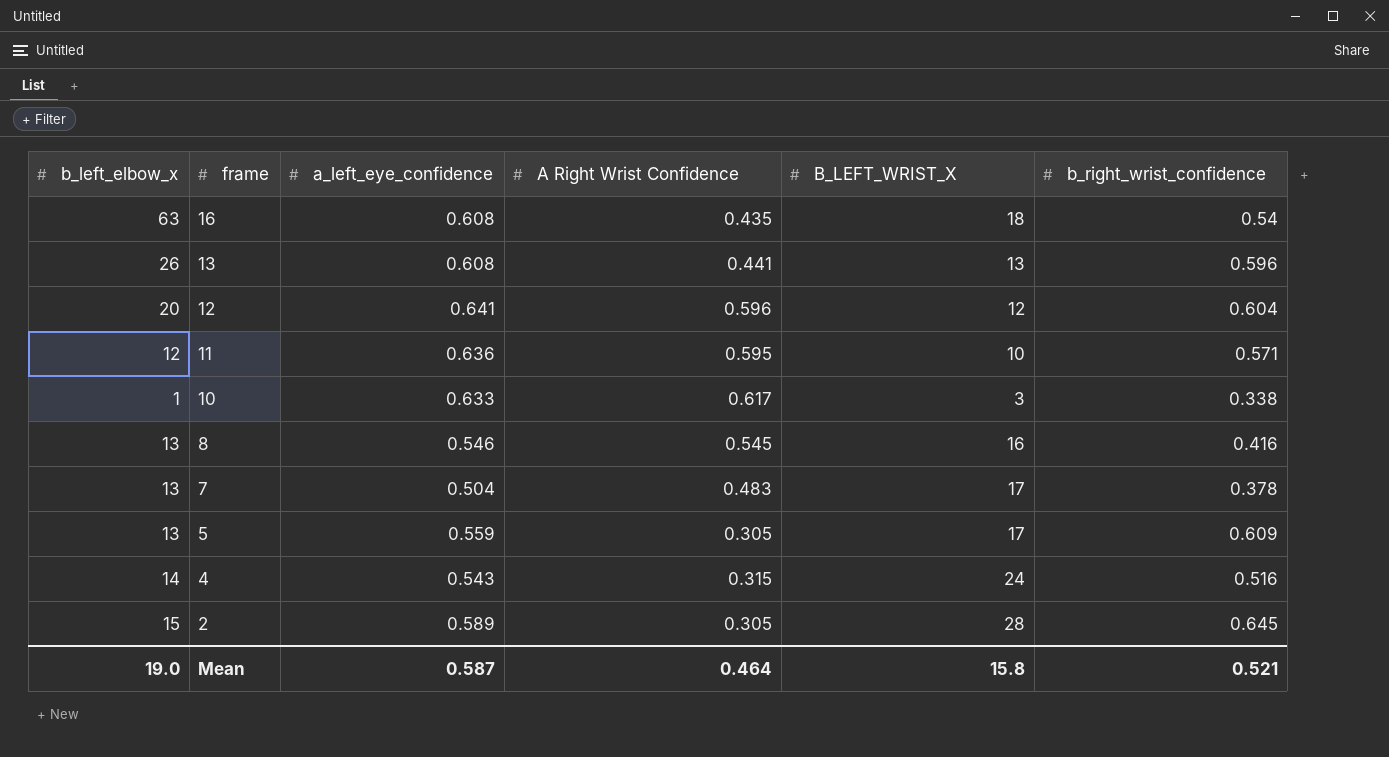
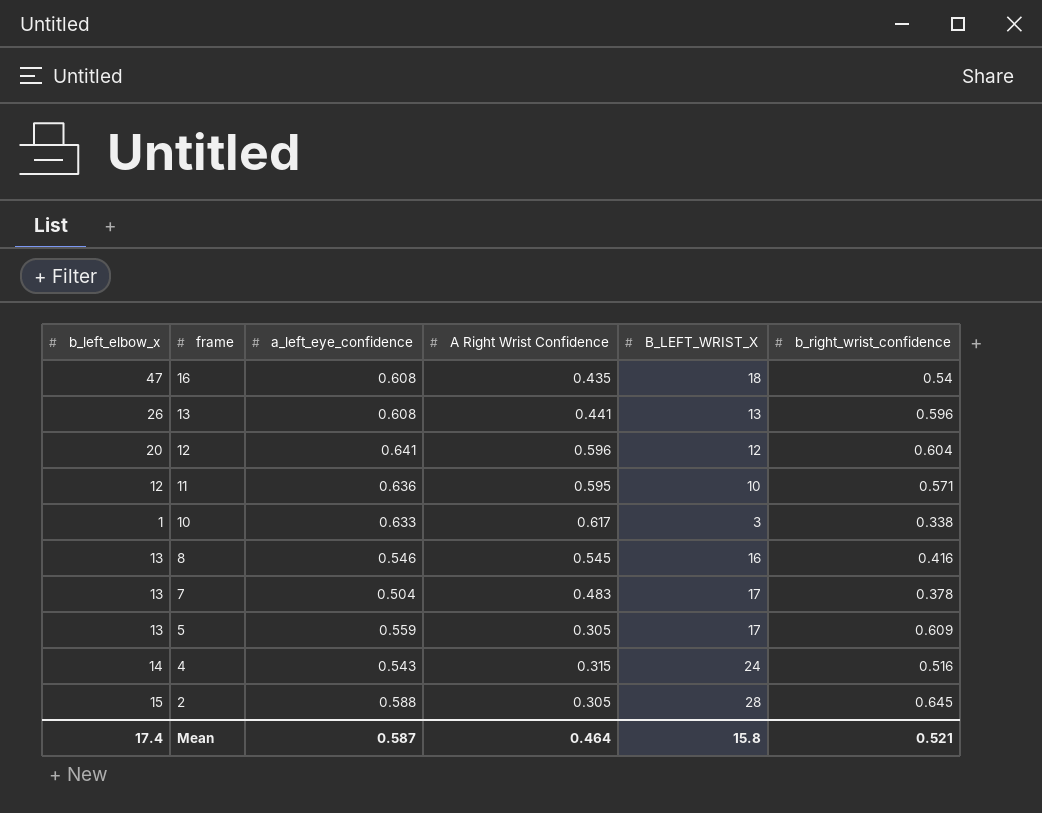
16 | b_left_elbow_x: 63 -> 47
2 | a_left_eye_confidence: 0.589 -> 0.588
Mean | b_left_elbow_x: 19.0 -> 17.4

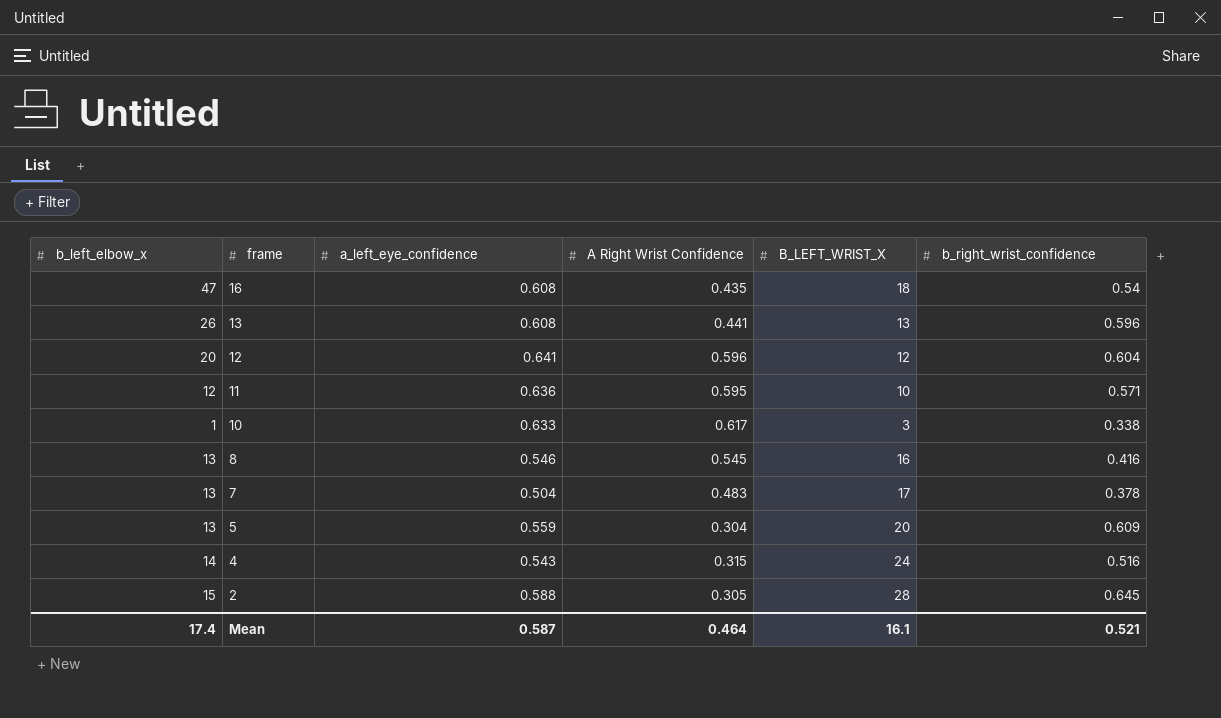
5 | A Right Wrist Confidence: 0.305 -> 0.304
5 | B_LEFT_WRIST_X: 17 -> 20
Mean | B_LEFT_WRIST_X: 15.8 -> 16.1

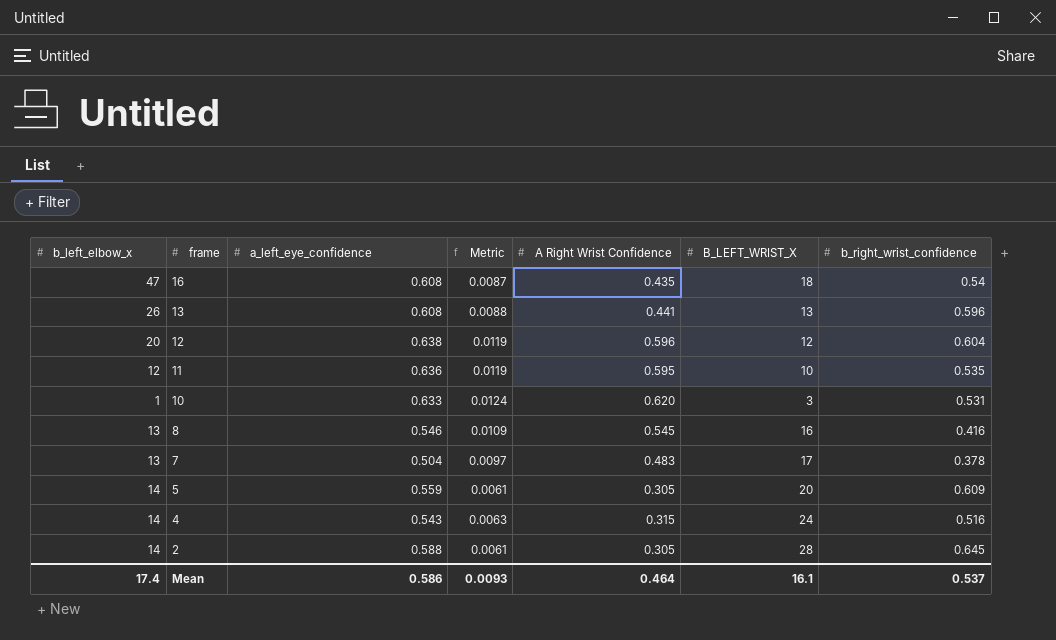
column Metric | formula: none -> [A Right Wrist Confidence] * 0.02
12 | a_left_eye_confidence: 0.641 -> 0.638
11 | b_right_wrist_confidence: 0.571 -> 0.535
10 | A Right Wrist Confidence: 0.617 -> 0.620
10 | b_right_wrist_confidence: 0.338 -> 0.531
5 | b_left_elbow_x: 13 -> 14
5 | A Right Wrist Confidence: 0.304 -> 0.305
2 | b_left_elbow_x: 15 -> 14
Mean | a_left_eye_confidence: 0.587 -> 0.586
Mean | b_right_wrist_confidence: 0.521 -> 0.537

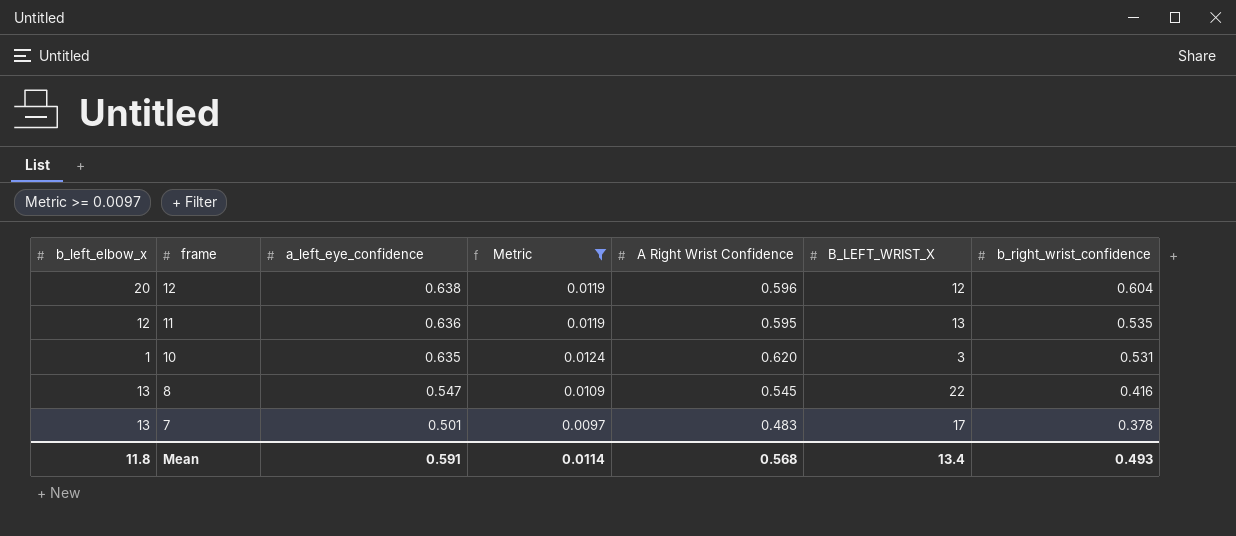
filter: none -> Metric >= 0.0097
11 | B_LEFT_WRIST_X: 10 -> 13
10 | a_left_eye_confidence: 0.633 -> 0.635
8 | a_left_eye_confidence: 0.546 -> 0.547
8 | B_LEFT_WRIST_X: 16 -> 22
7 | a_left_eye_confidence: 0.504 -> 0.501
Mean | b_left_elbow_x: 17.4 -> 11.8
Mean | a_left_eye_confidence: 0.586 -> 0.591
Mean | Metric: 0.0093 -> 0.0114
Mean | A Right Wrist Confidence: 0.464 -> 0.568
Mean | B_LEFT_WRIST_X: 16.1 -> 13.4
Mean | b_right_wrist_confidence: 0.537 -> 0.493

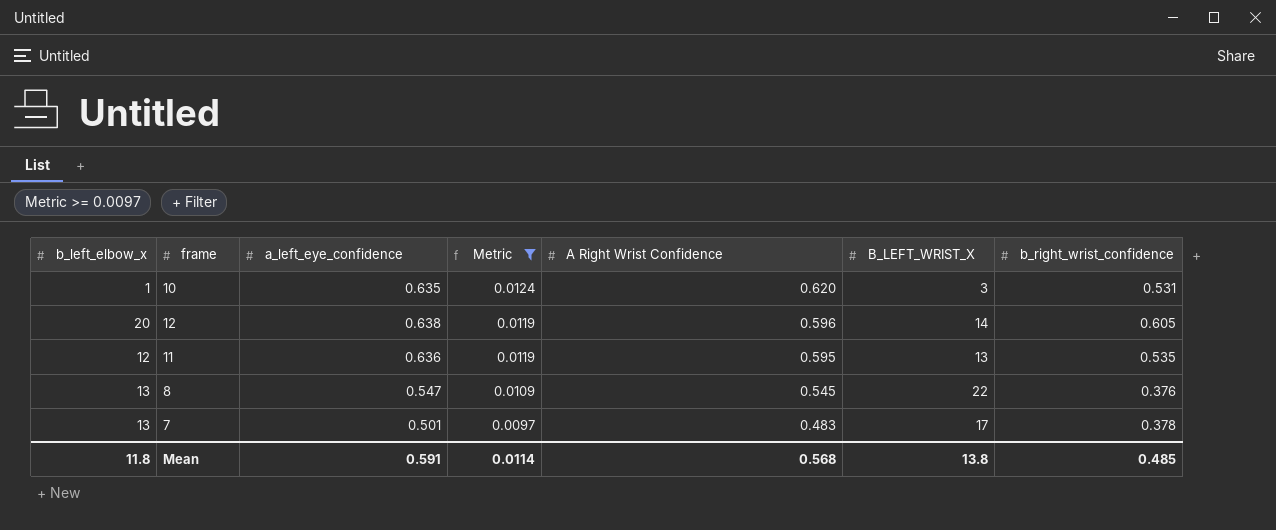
row order: frame descending -> Metric descending
12 | B_LEFT_WRIST_X: 12 -> 14
12 | b_right_wrist_confidence: 0.604 -> 0.605
8 | b_right_wrist_confidence: 0.416 -> 0.376
Mean | B_LEFT_WRIST_X: 13.4 -> 13.8
Mean | b_right_wrist_confidence: 0.493 -> 0.485

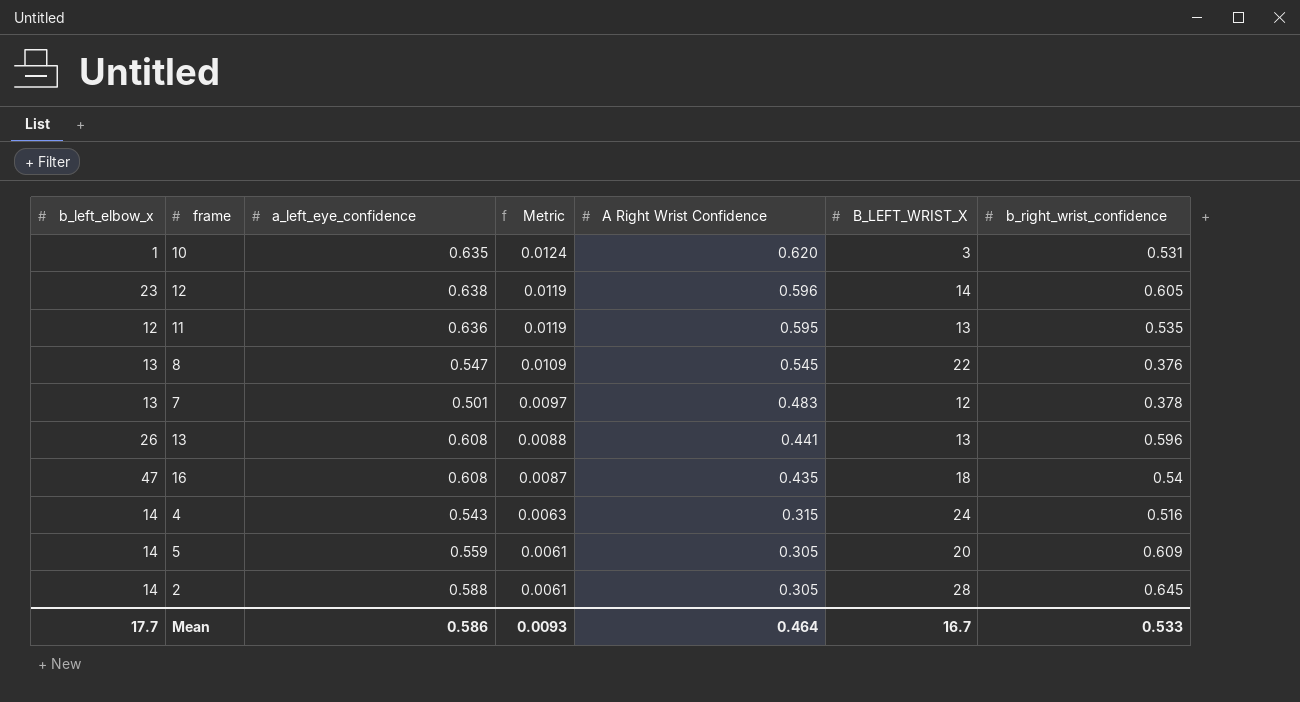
filter: Metric >= 0.0097 -> none
12 | b_left_elbow_x: 20 -> 23
7 | B_LEFT_WRIST_X: 17 -> 12
Mean | b_left_elbow_x: 11.8 -> 17.7
Mean | a_left_eye_confidence: 0.591 -> 0.586
Mean | Metric: 0.0114 -> 0.0093
Mean | A Right Wrist Confidence: 0.568 -> 0.464
Mean | B_LEFT_WRIST_X: 13.8 -> 16.7
Mean | b_right_wrist_confidence: 0.485 -> 0.533

